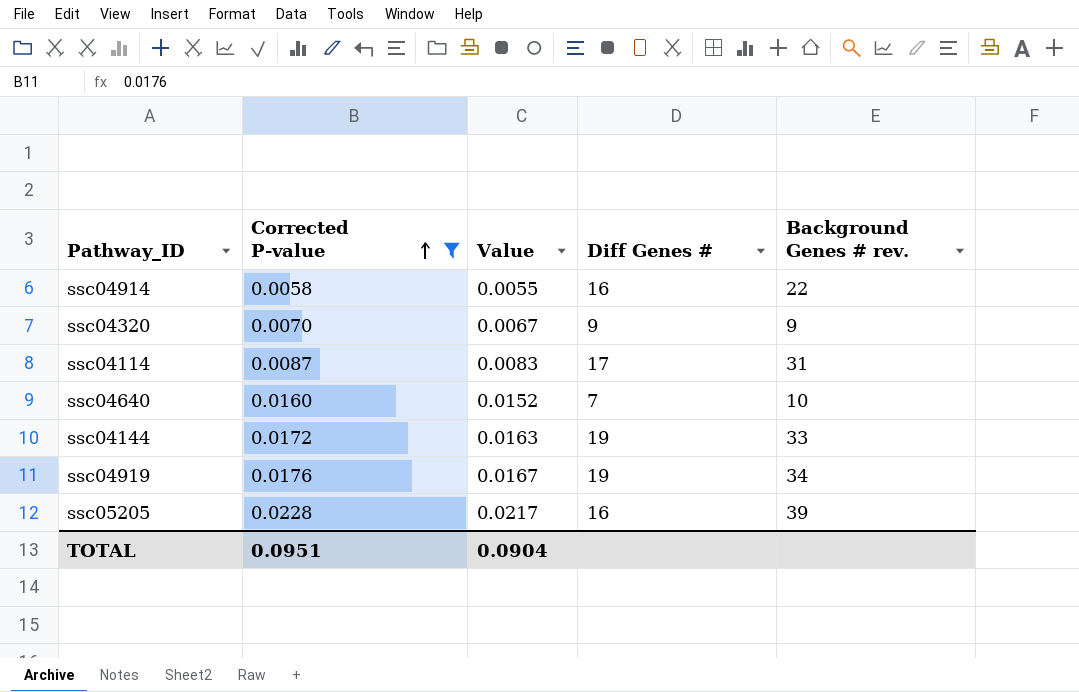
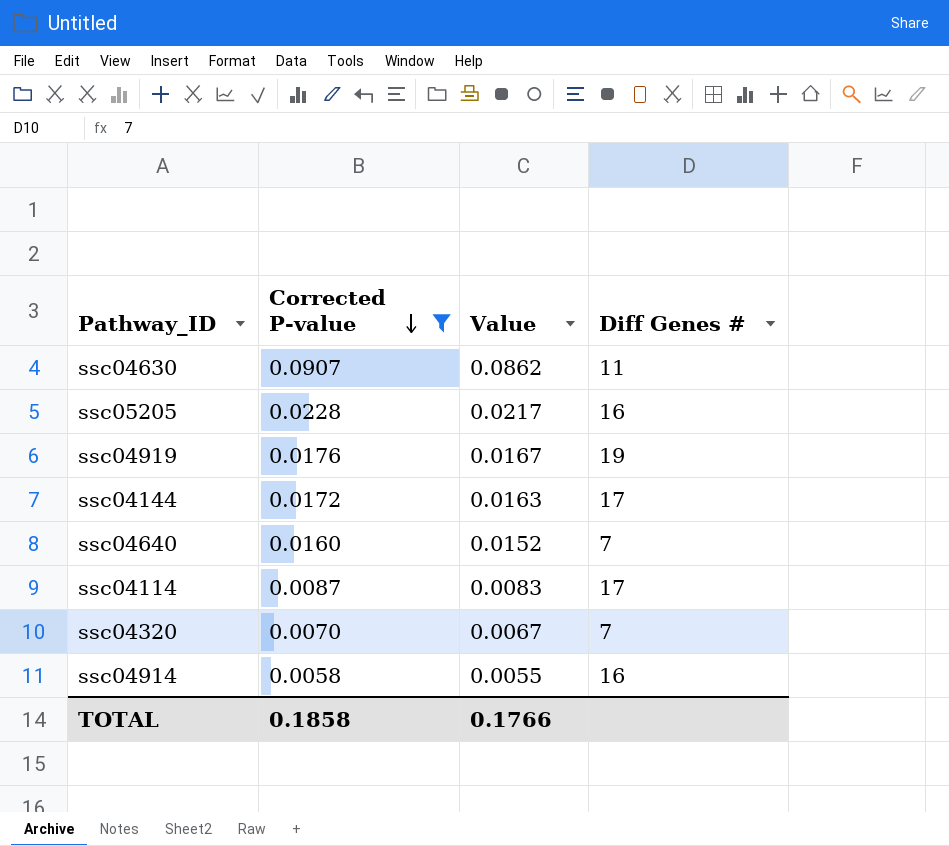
row order: Corrected P-value ascending -> Corrected P-value descending
column Background Genes # rev. | position: 5 -> none
row ssc04630: none -> 0.0907 | 0.0862 | 11
ssc04144 | Diff Genes #: 19 -> 17
ssc04320 | Diff Genes #: 9 -> 7
TOTAL | Corrected P-value: 0.0951 -> 0.1858
TOTAL | Value: 0.0904 -> 0.1766

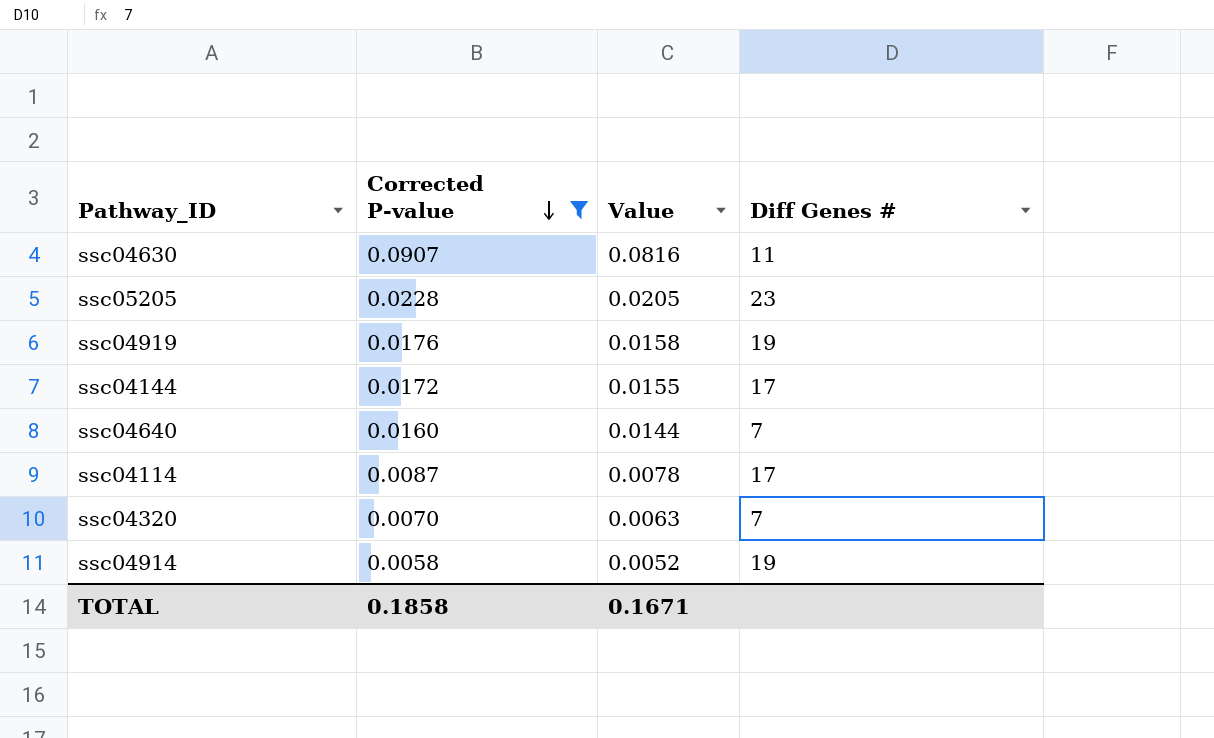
column Value | formula: [Corrected P-value] * 0.95 -> [Corrected P-value] * 0.9
ssc05205 | Diff Genes #: 16 -> 23
ssc04914 | Diff Genes #: 16 -> 19
TOTAL | Value: 0.1766 -> 0.1671

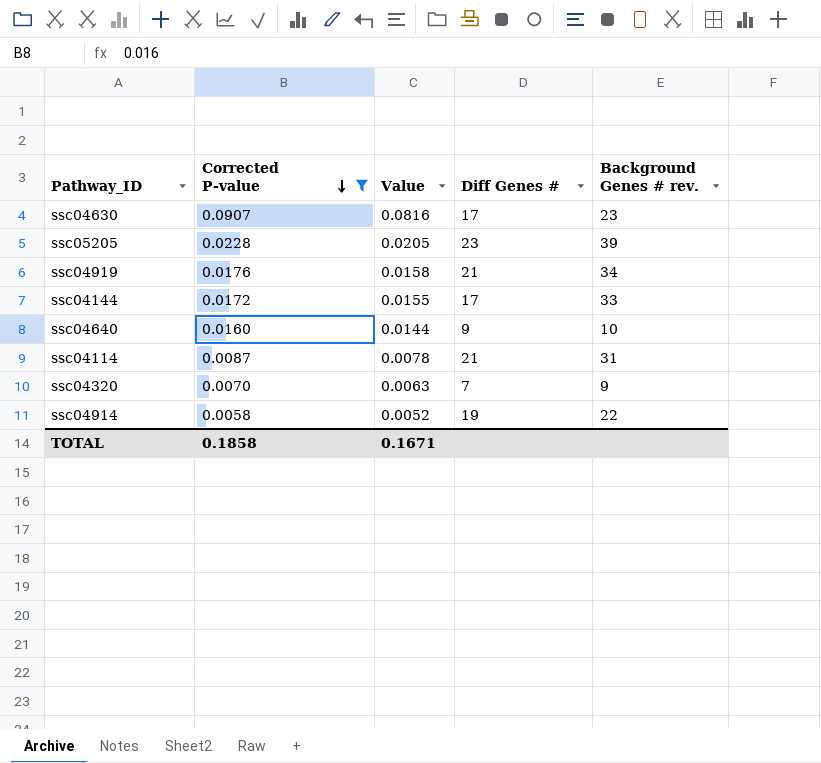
column Background Genes # rev. | position: none -> 5
ssc04630 | Diff Genes #: 11 -> 17
ssc04919 | Diff Genes #: 19 -> 21
ssc04640 | Diff Genes #: 7 -> 9
ssc04114 | Diff Genes #: 17 -> 21

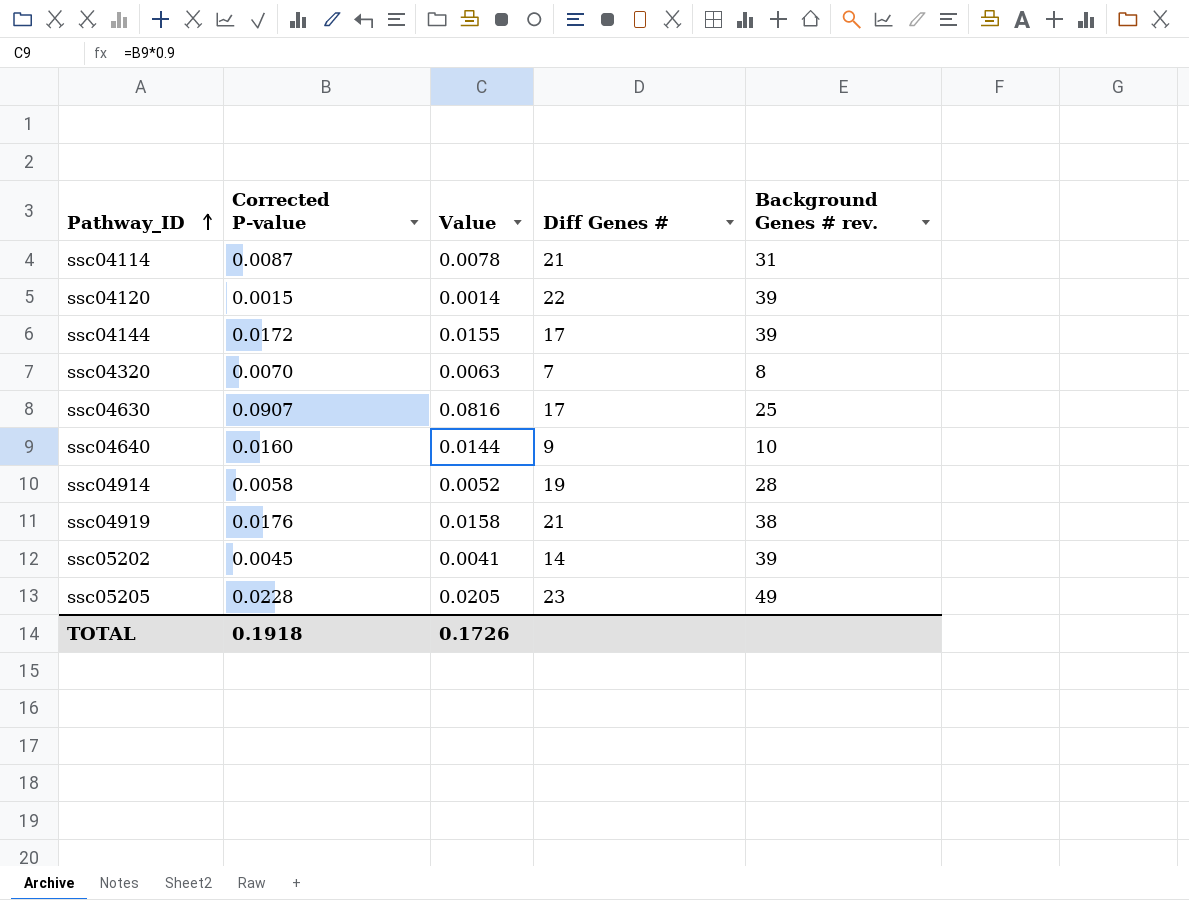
filter: Corrected P-value >= 0.0058 -> none
row order: Corrected P-value descending -> Pathway_ID ascending
ssc04144 | Background Genes # rev.: 33 -> 39
ssc04320 | Background Genes # rev.: 9 -> 8
ssc04630 | Background Genes # rev.: 23 -> 25
ssc04914 | Background Genes # rev.: 22 -> 28
ssc04919 | Background Genes # rev.: 34 -> 38
ssc05205 | Background Genes # rev.: 39 -> 49
TOTAL | Corrected P-value: 0.1858 -> 0.1918
TOTAL | Value: 0.1671 -> 0.1726

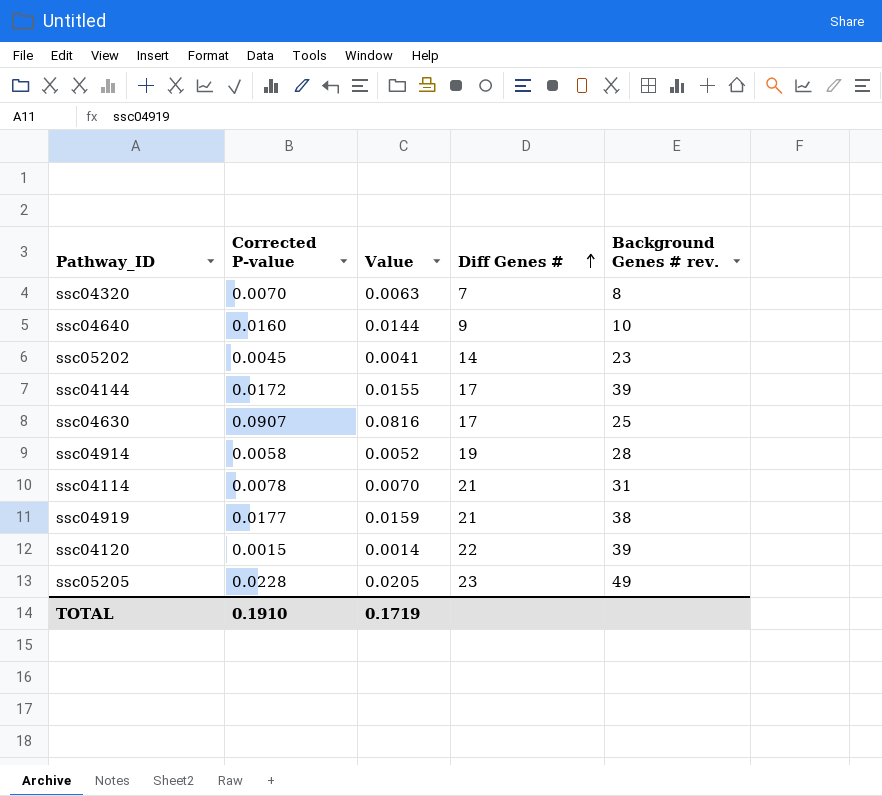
row order: Pathway_ID ascending -> Diff Genes # ascending
ssc05202 | Background Genes # rev.: 39 -> 23
ssc04114 | Corrected P-value: 0.0087 -> 0.0078
ssc04114 | Value: 0.0078 -> 0.0070
ssc04919 | Corrected P-value: 0.0176 -> 0.0177
ssc04919 | Value: 0.0158 -> 0.0159
TOTAL | Corrected P-value: 0.1918 -> 0.1910
TOTAL | Value: 0.1726 -> 0.1719

